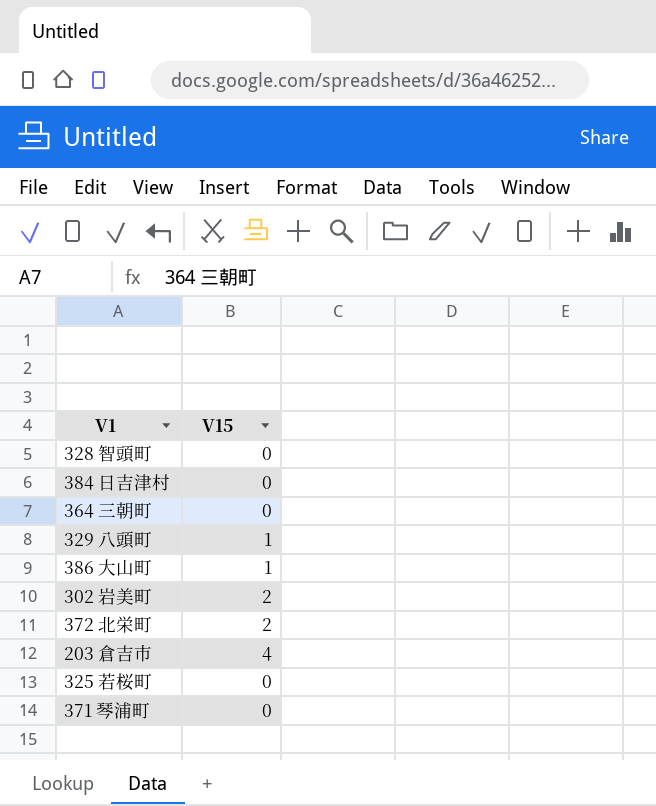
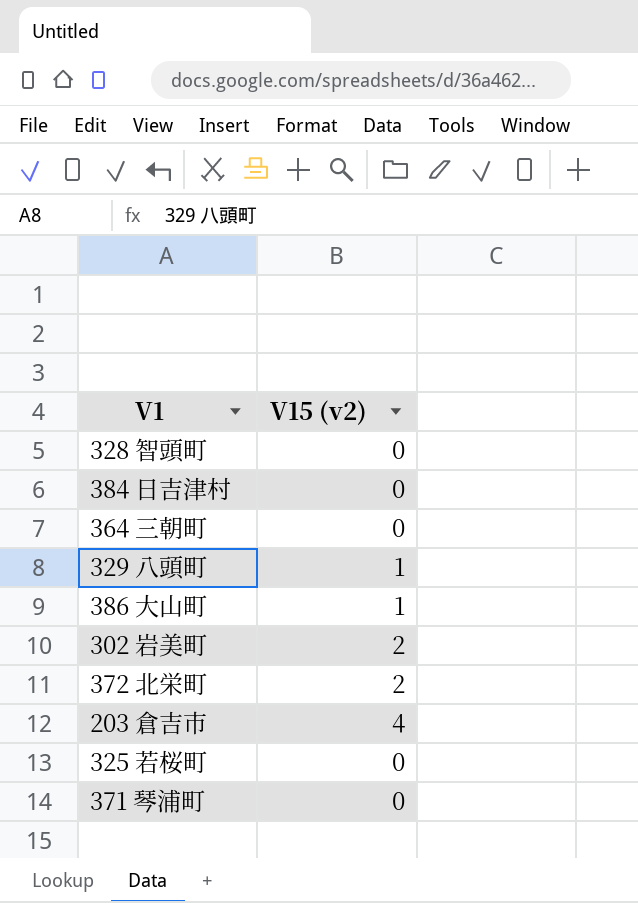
column name: V15 -> V15 (v2)

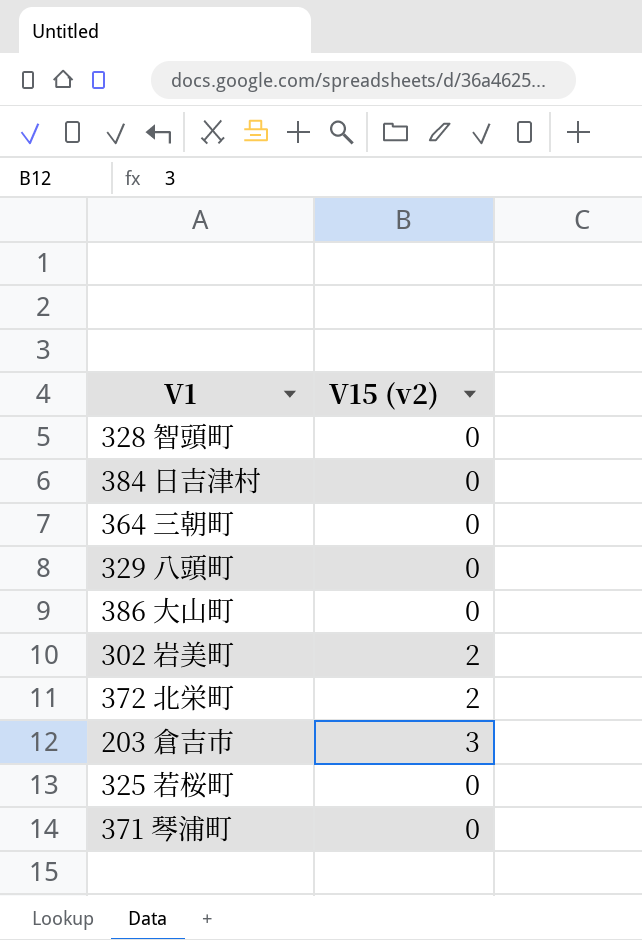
329 八頭町 | V15 (v2): 1 -> 0
386 大山町 | V15 (v2): 1 -> 0
203 倉吉市 | V15 (v2): 4 -> 3

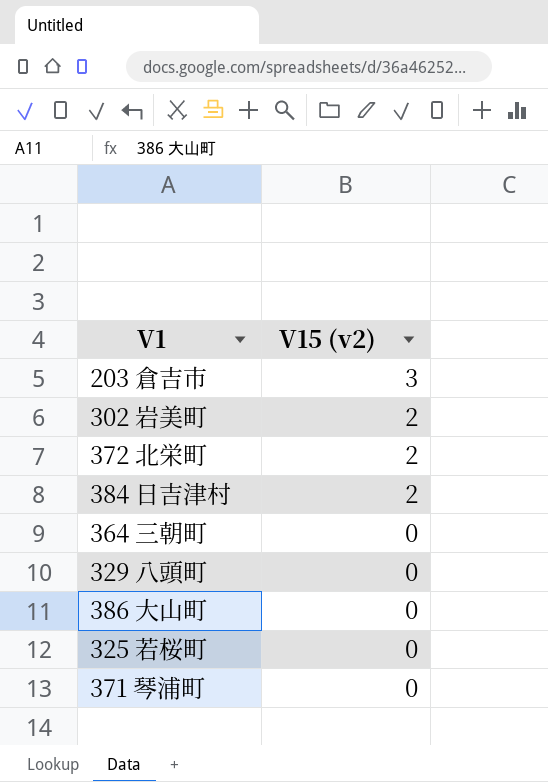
row order: none -> V15 (v2) descending
row 328 智頭町: 0 -> none
384 日吉津村 | V15 (v2): 0 -> 2

